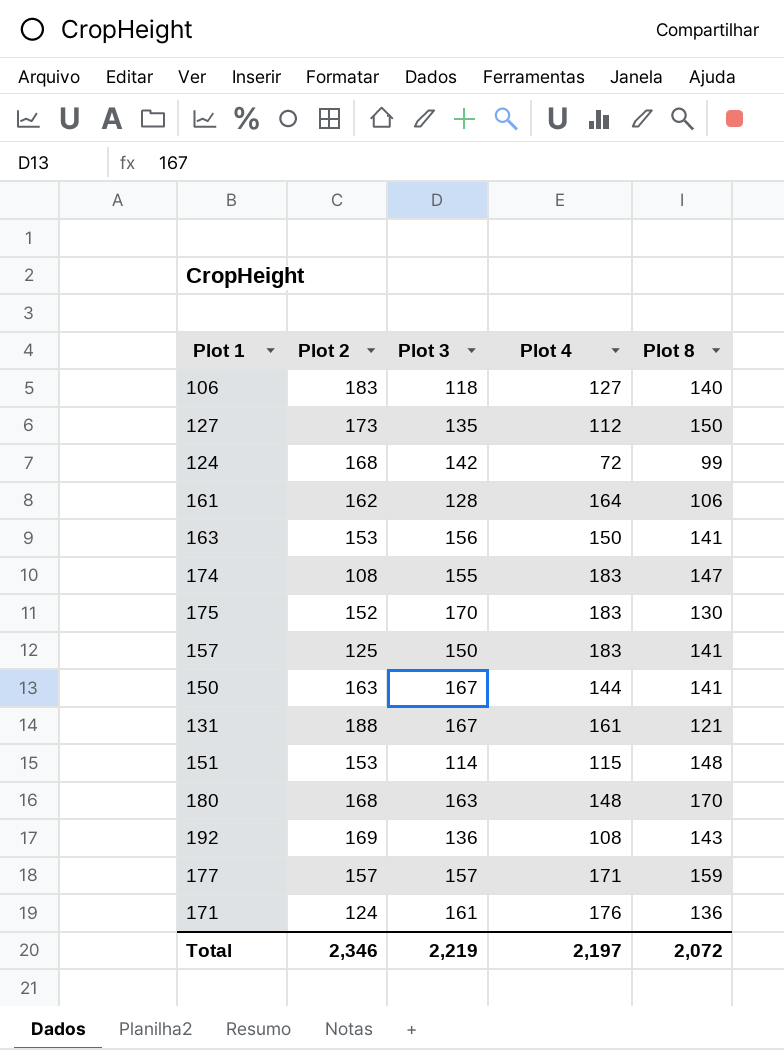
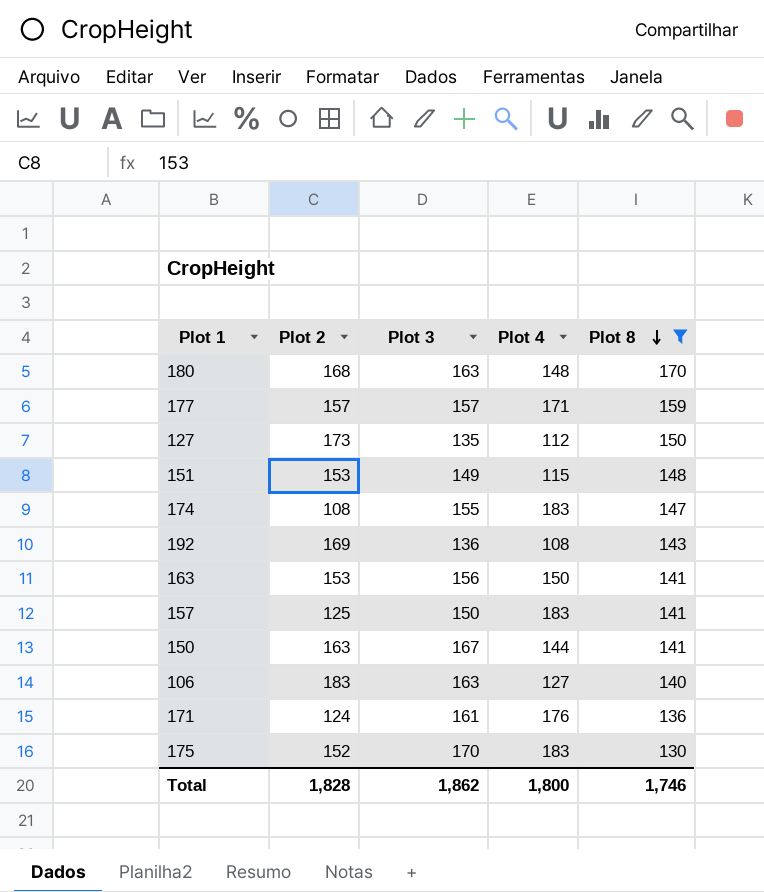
filter: none -> Plot 8 >= 130
row order: none -> Plot 8 descending
151 | Plot 3: 114 -> 149
106 | Plot 3: 118 -> 163
Total | Plot 2: 2,346 -> 1,828
Total | Plot 3: 2,219 -> 1,862
Total | Plot 4: 2,197 -> 1,800
Total | Plot 8: 2,072 -> 1,746

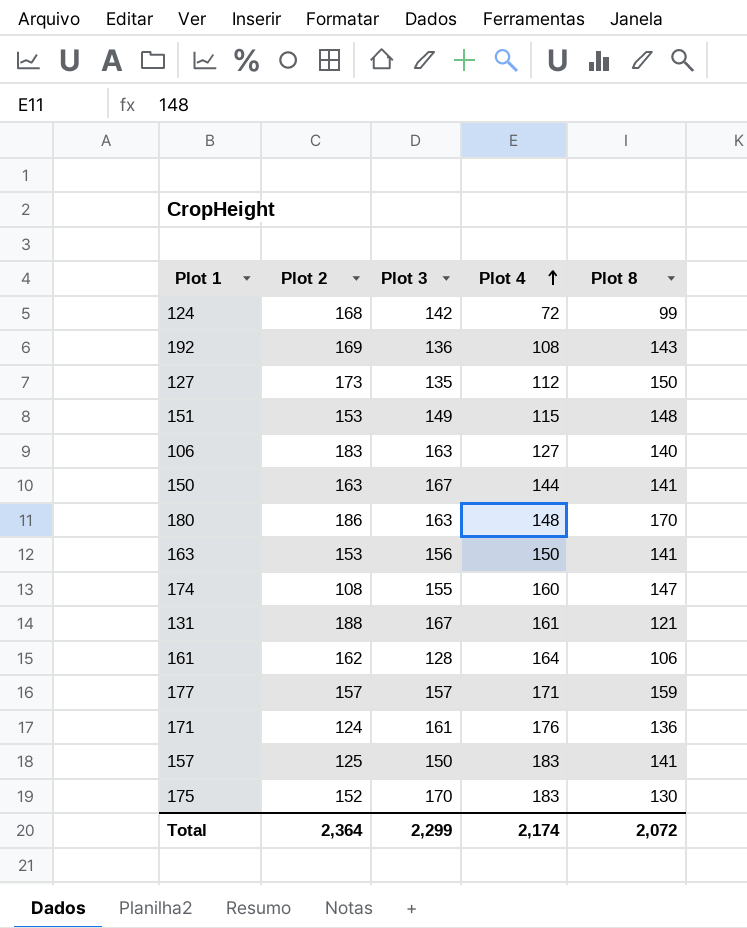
filter: Plot 8 >= 130 -> none
row order: Plot 8 descending -> Plot 4 ascending
180 | Plot 2: 168 -> 186
174 | Plot 4: 183 -> 160
Total | Plot 2: 1,828 -> 2,364
Total | Plot 3: 1,862 -> 2,299
Total | Plot 4: 1,800 -> 2,174
Total | Plot 8: 1,746 -> 2,072

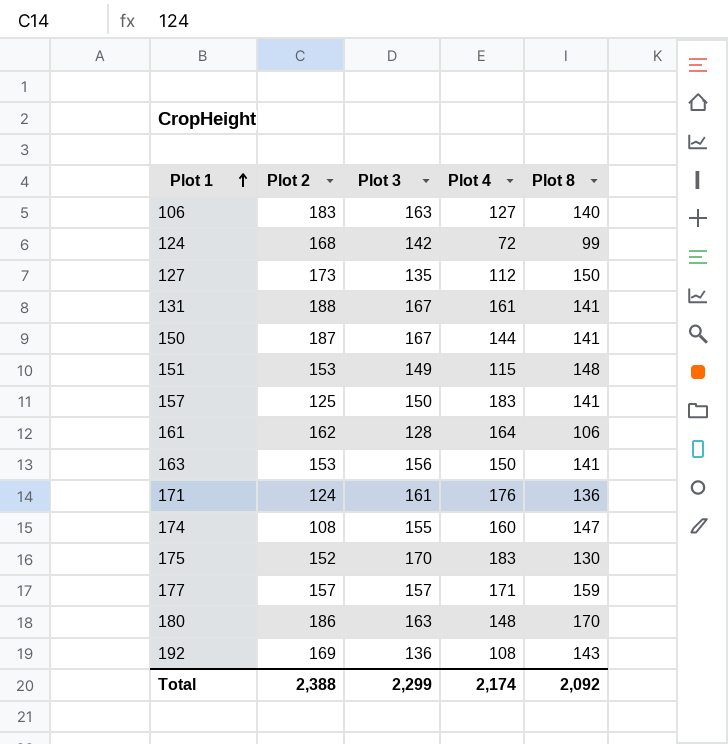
row order: Plot 4 ascending -> Plot 1 ascending
131 | Plot 8: 121 -> 141
150 | Plot 2: 163 -> 187
Total | Plot 2: 2,364 -> 2,388
Total | Plot 8: 2,072 -> 2,092

